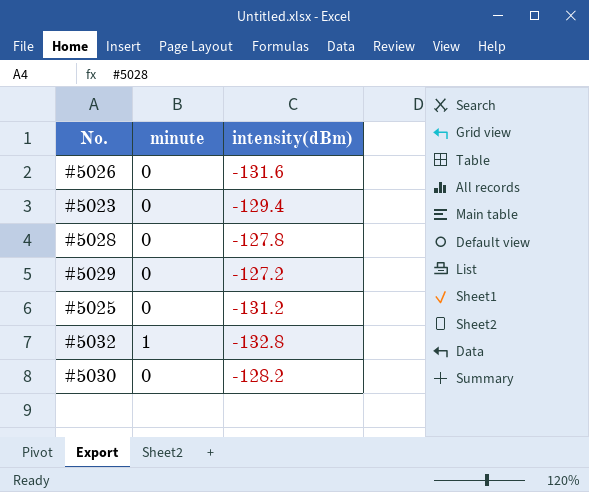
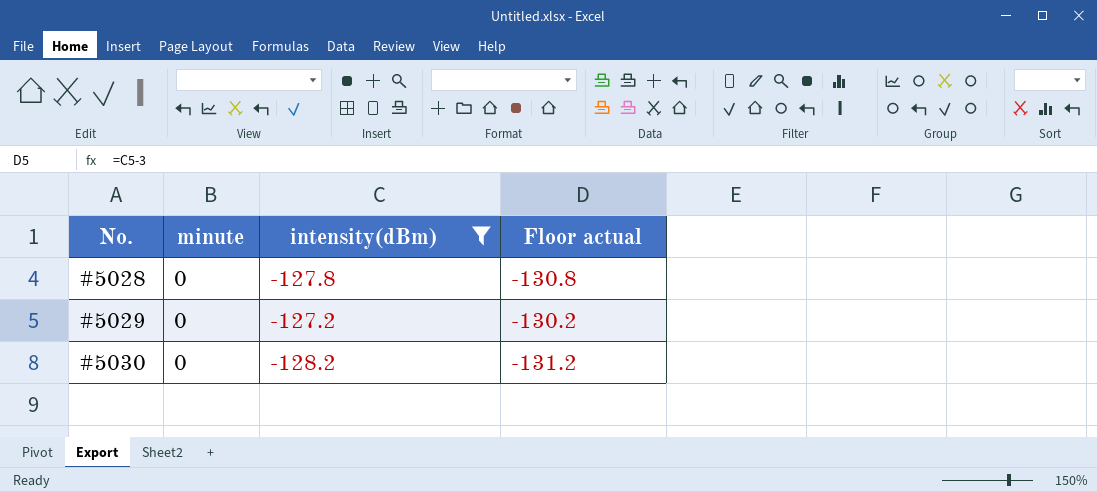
filter: none -> intensity(dBm) >= -128.2
column Floor actual | formula: none -> [intensity(dBm)] - 3

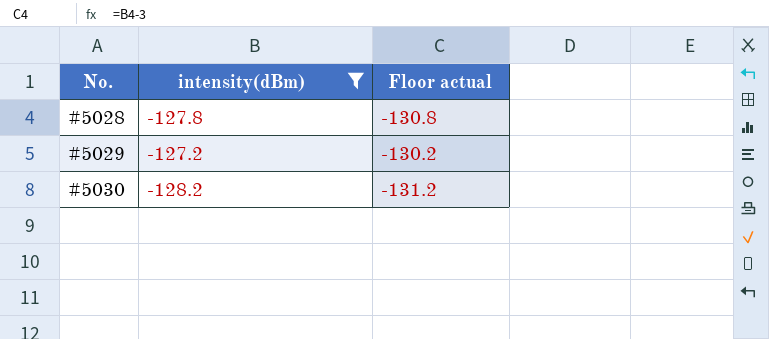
column minute | position: 2 -> none

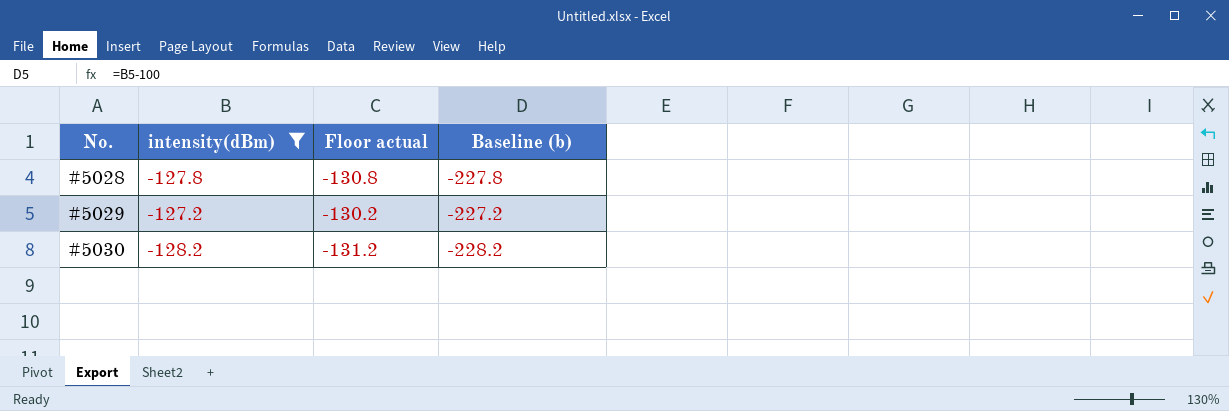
column Baseline (b) | formula: none -> [intensity(dBm)] - 100

